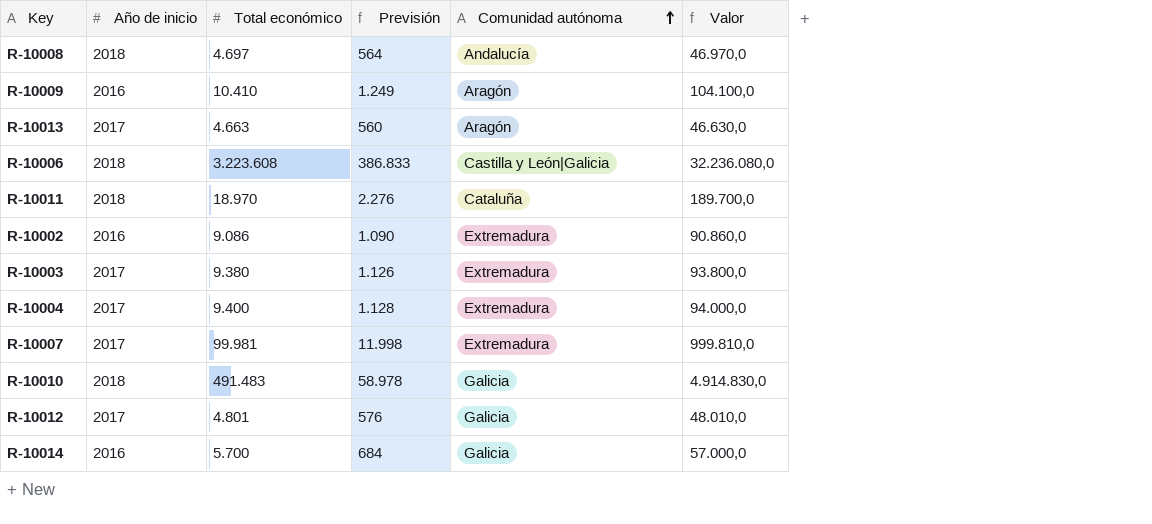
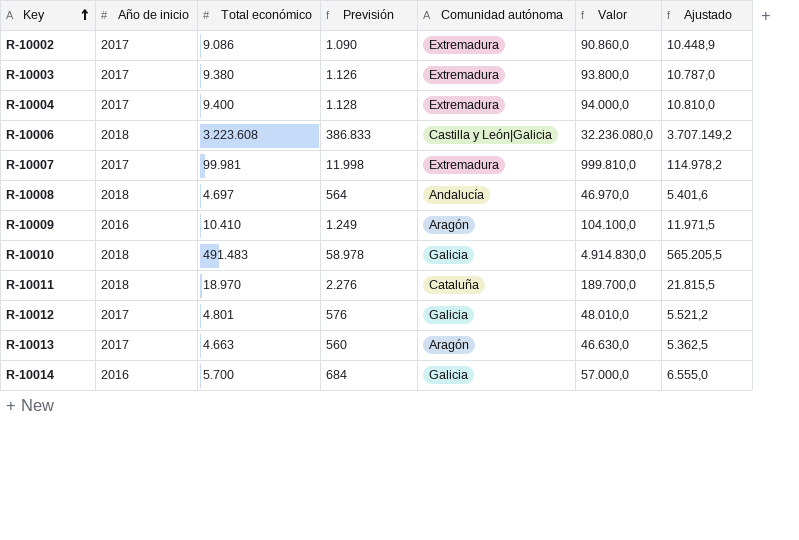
row order: Comunidad autónoma ascending -> Key ascending
column Ajustado | formula: none -> [Total económico] * 1,15
R-10002 | Año de inicio: 2016 -> 2017

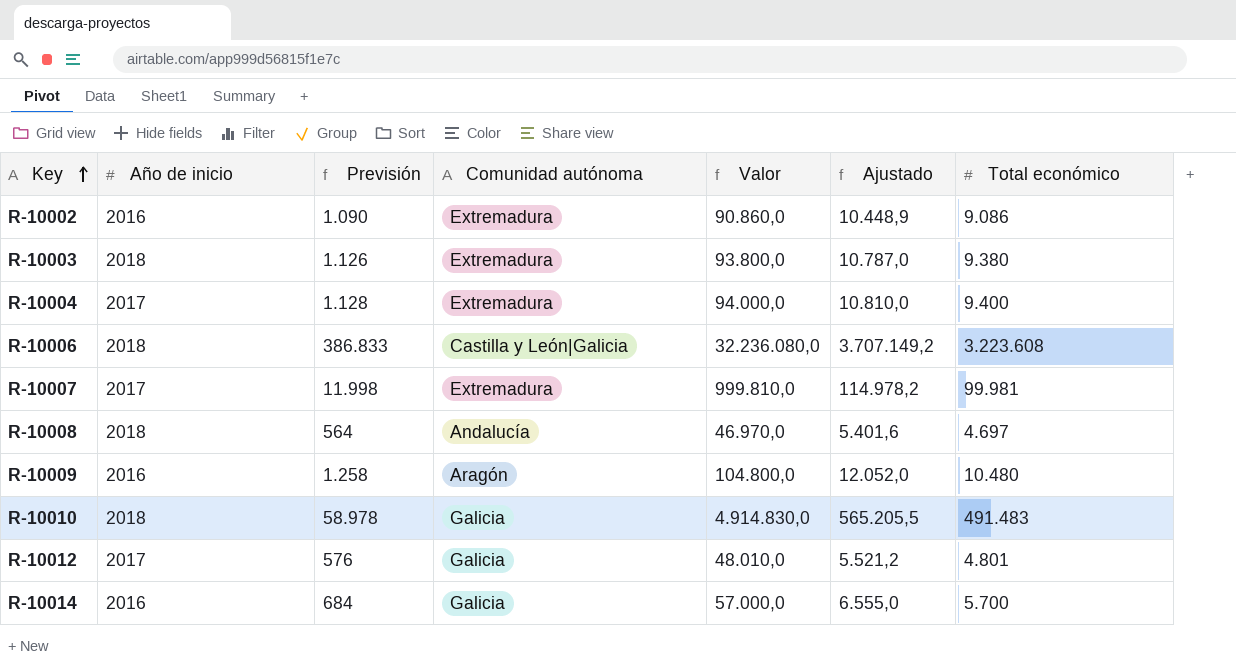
column Total económico | position: 3 -> 7
row R-10011: 2018 | 18.970 | 2.276 | Cataluña | 189.700,0 | 21.815,5 -> none
row R-10013: 2017 | 4.663 | 560 | Aragón | 46.630,0 | 5.362,5 -> none
R-10002 | Año de inicio: 2017 -> 2016
R-10003 | Año de inicio: 2017 -> 2018
R-10009 | Previsión: 1.249 -> 1.258
R-10009 | Valor: 104.100,0 -> 104.800,0
R-10009 | Ajustado: 11.971,5 -> 12.052,0
R-10009 | Total económico: 10.410 -> 10.480

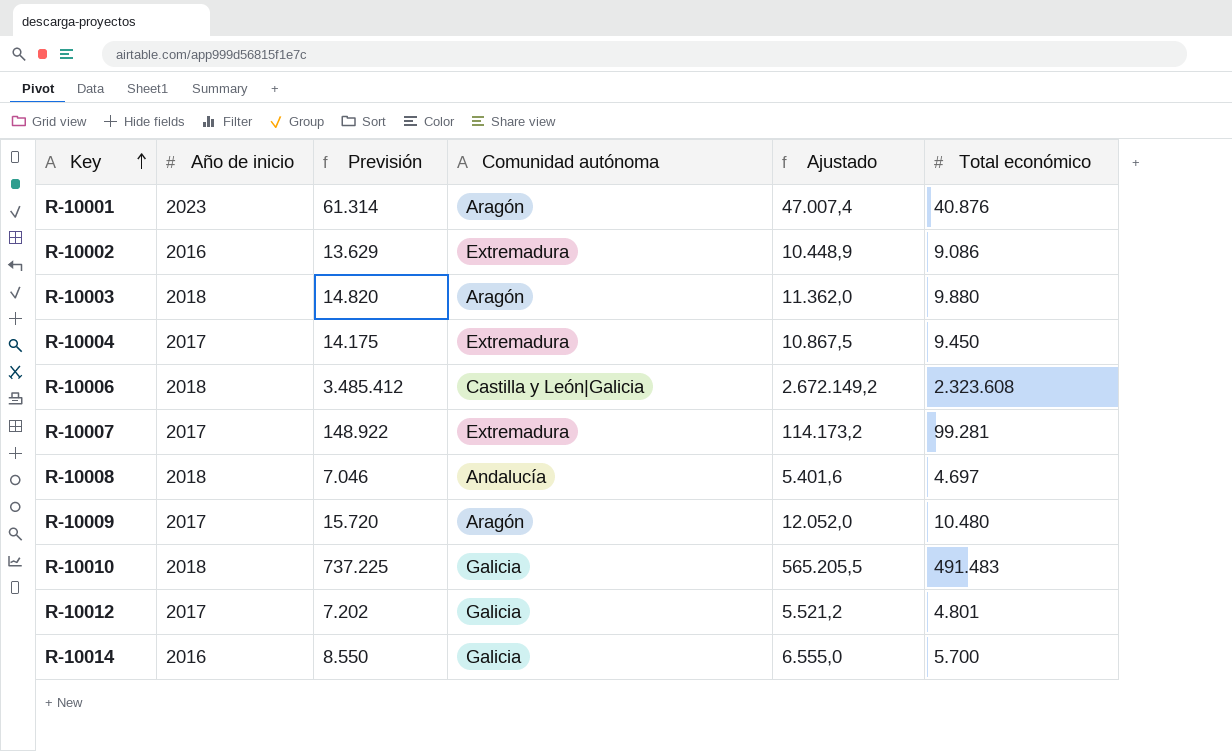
column Valor | formula: [Total económico] * 10 -> none
column Previsión | formula: [Total económico] * 0,12 -> [Total económico] * 1,5
row R-10001: none -> 2023 | 61.314 | Aragón | 47.007,4 | 40.876
R-10003 | Comunidad autónoma: Extremadura -> Aragón
R-10003 | Ajustado: 10.787,0 -> 11.362,0
R-10003 | Total económico: 9.380 -> 9.880
R-10004 | Ajustado: 10.810,0 -> 10.867,5
R-10004 | Total económico: 9.400 -> 9.450
R-10006 | Ajustado: 3.707.149,2 -> 2.672.149,2
R-10006 | Total económico: 3.223.608 -> 2.323.608
R-10007 | Ajustado: 114.978,2 -> 114.173,2
R-10007 | Total económico: 99.981 -> 99.281
R-10009 | Año de inicio: 2016 -> 2017

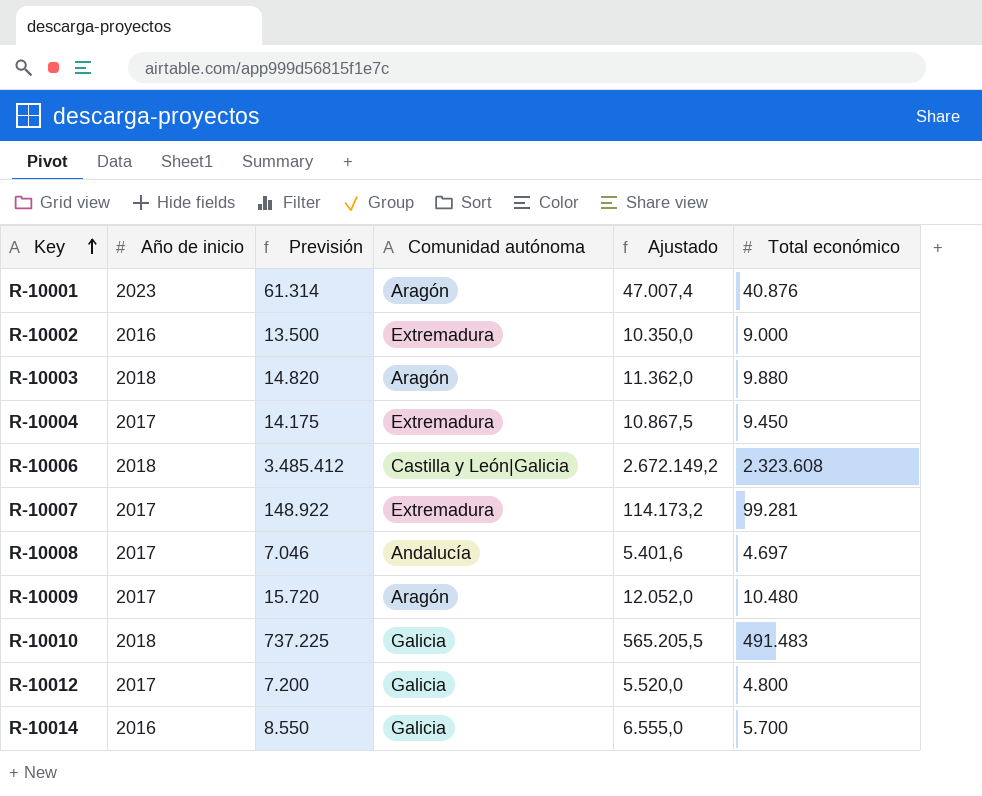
R-10002 | Previsión: 13.629 -> 13.500
R-10002 | Ajustado: 10.448,9 -> 10.350,0
R-10002 | Total económico: 9.086 -> 9.000
R-10008 | Año de inicio: 2018 -> 2017
R-10012 | Previsión: 7.202 -> 7.200
R-10012 | Ajustado: 5.521,2 -> 5.520,0
R-10012 | Total económico: 4.801 -> 4.800

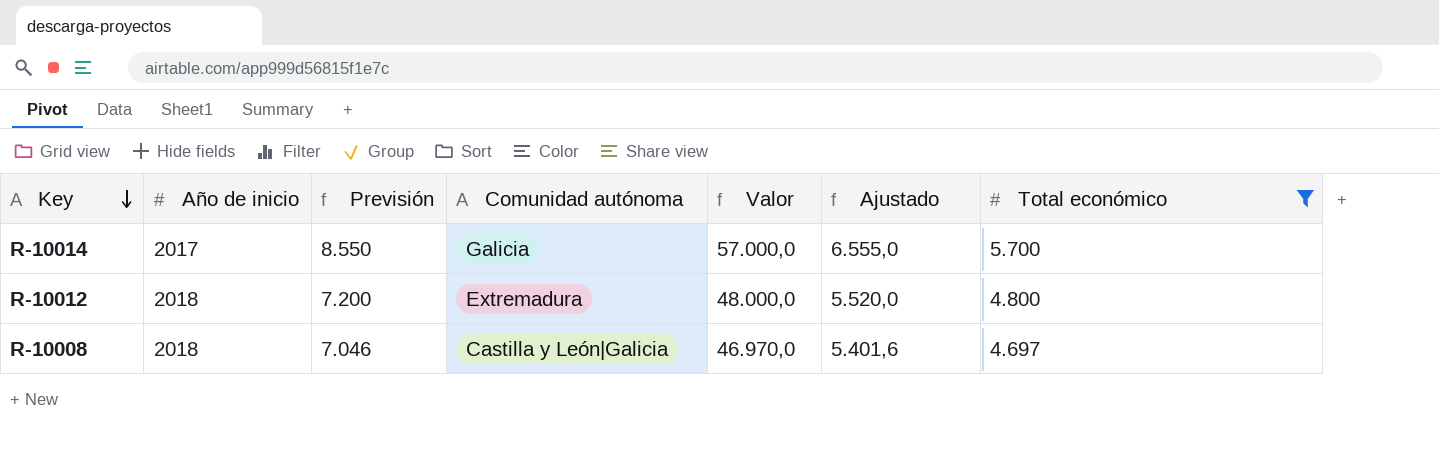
filter: none -> Total económico <= 5.700
row order: Key ascending -> Key descending
column Valor | formula: none -> [Total económico] * 10
R-10014 | Año de inicio: 2016 -> 2017
R-10012 | Año de inicio: 2017 -> 2018
R-10012 | Comunidad autónoma: Galicia -> Extremadura
R-10008 | Año de inicio: 2017 -> 2018
R-10008 | Comunidad autónoma: Andalucía -> Castilla y León|Galicia

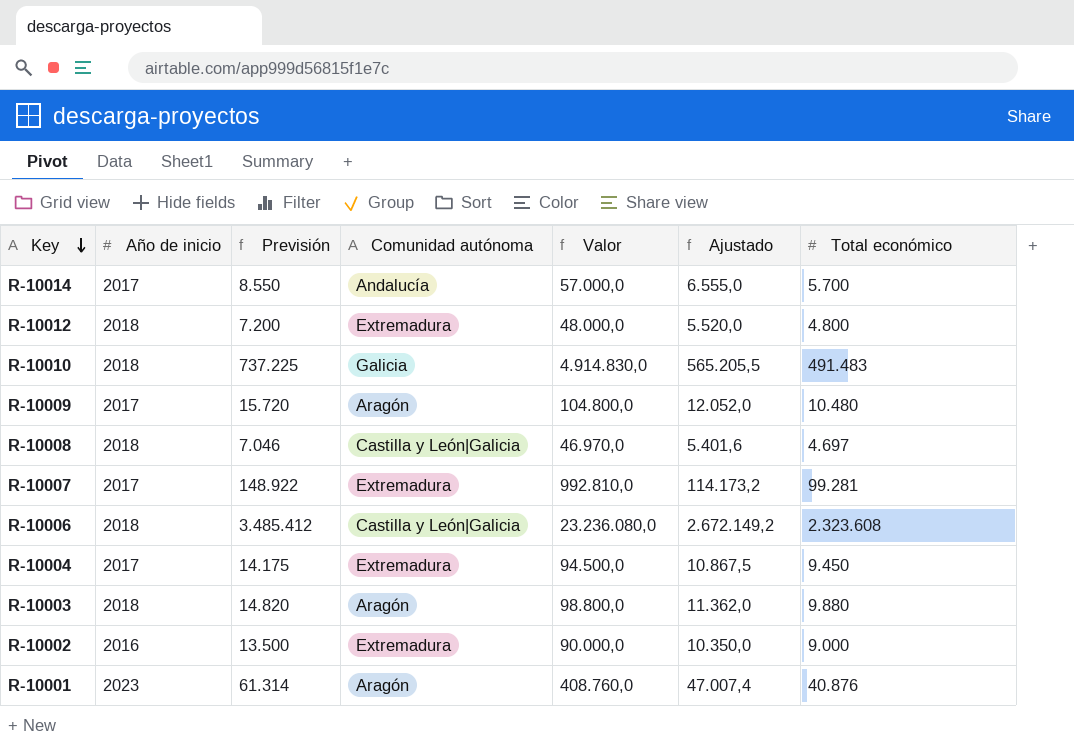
filter: Total económico <= 5.700 -> none
R-10014 | Comunidad autónoma: Galicia -> Andalucía

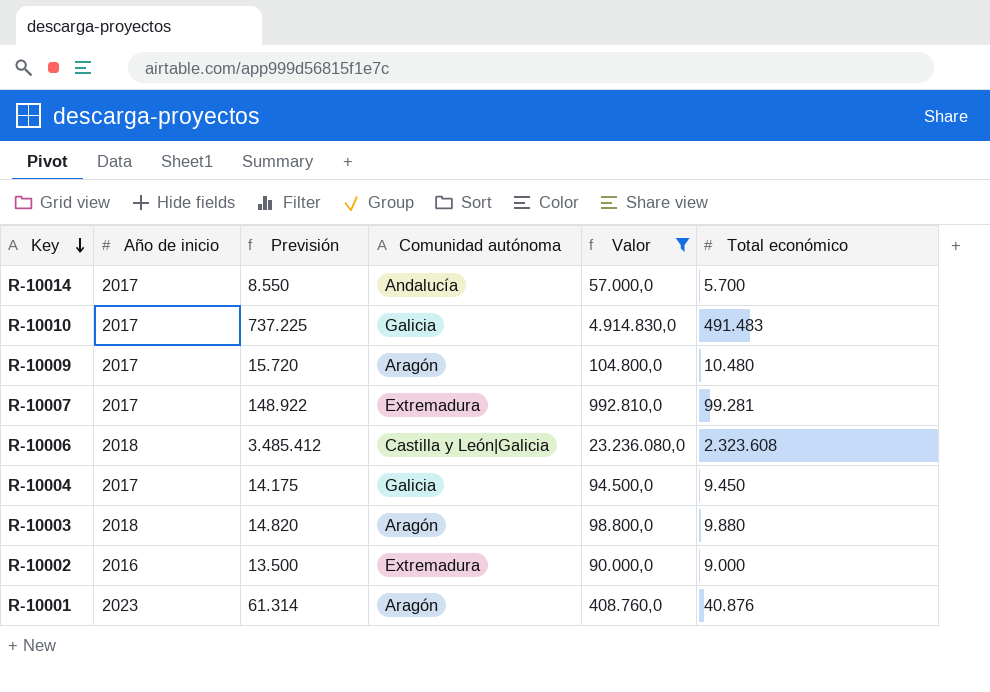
filter: none -> Valor >= 57.000,0
column Ajustado | formula: [Total económico] * 1,15 -> none
R-10010 | Año de inicio: 2018 -> 2017
R-10004 | Comunidad autónoma: Extremadura -> Galicia

